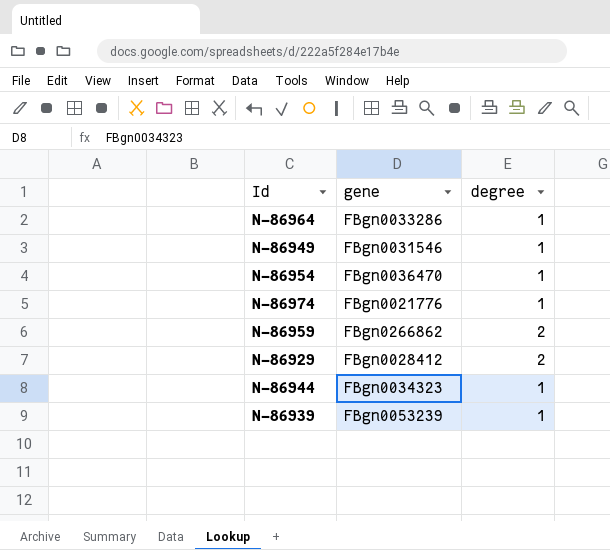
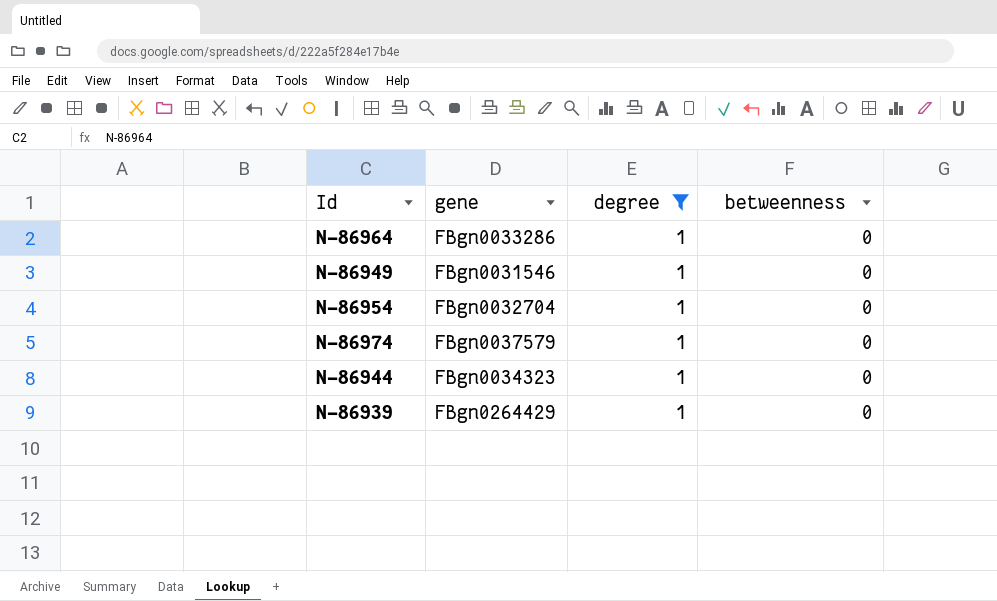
filter: none -> degree = 1
column betweenness | position: none -> 4
N-86954 | gene: FBgn0036470 -> FBgn0032704
N-86974 | gene: FBgn0021776 -> FBgn0037579
N-86939 | gene: FBgn0053239 -> FBgn0264429

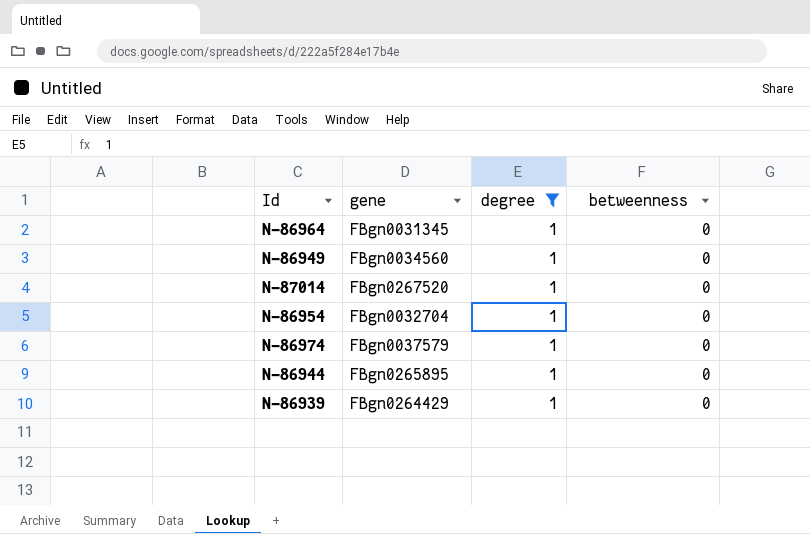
N-86964 | gene: FBgn0033286 -> FBgn0031345
N-86949 | gene: FBgn0031546 -> FBgn0034560
row N-87014: none -> FBgn0267520 | 1 | 0
N-86944 | gene: FBgn0034323 -> FBgn0265895

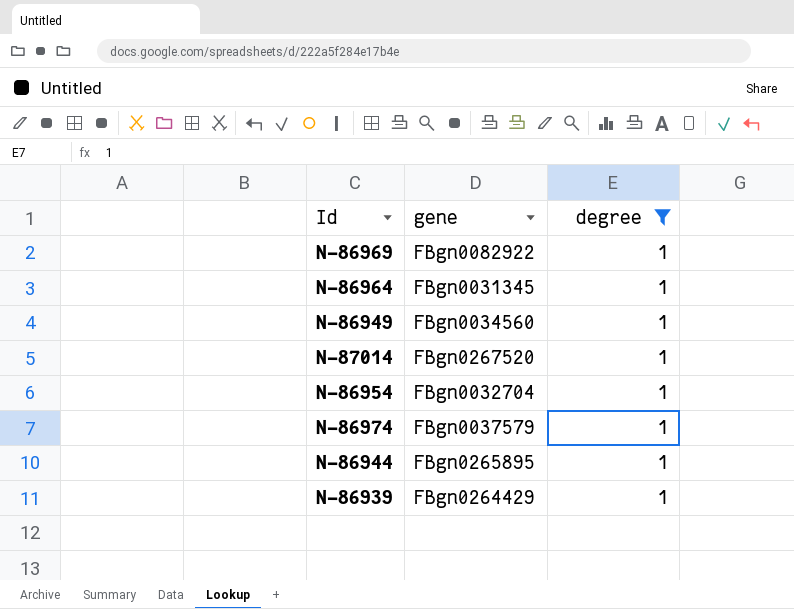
column betweenness | position: 4 -> none
row N-86969: none -> FBgn0082922 | 1

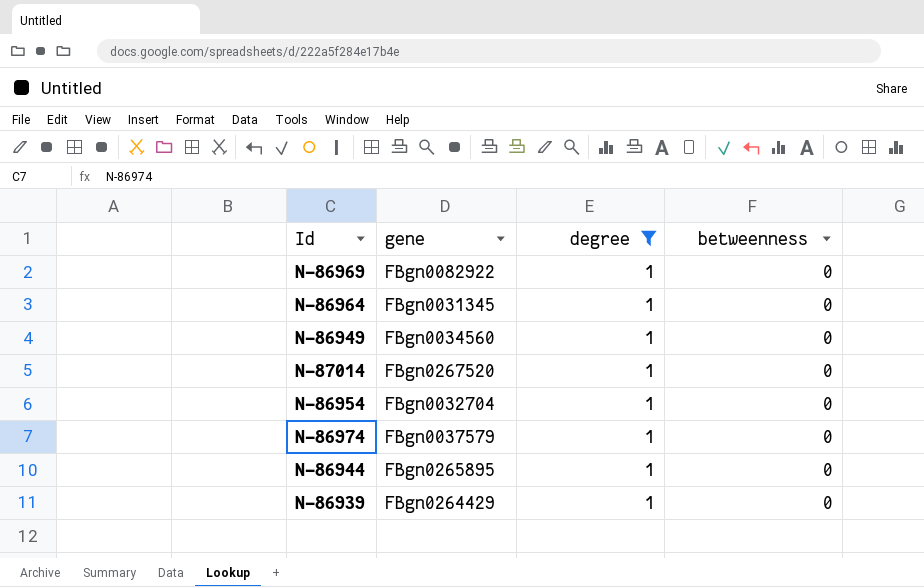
column betweenness | position: none -> 4

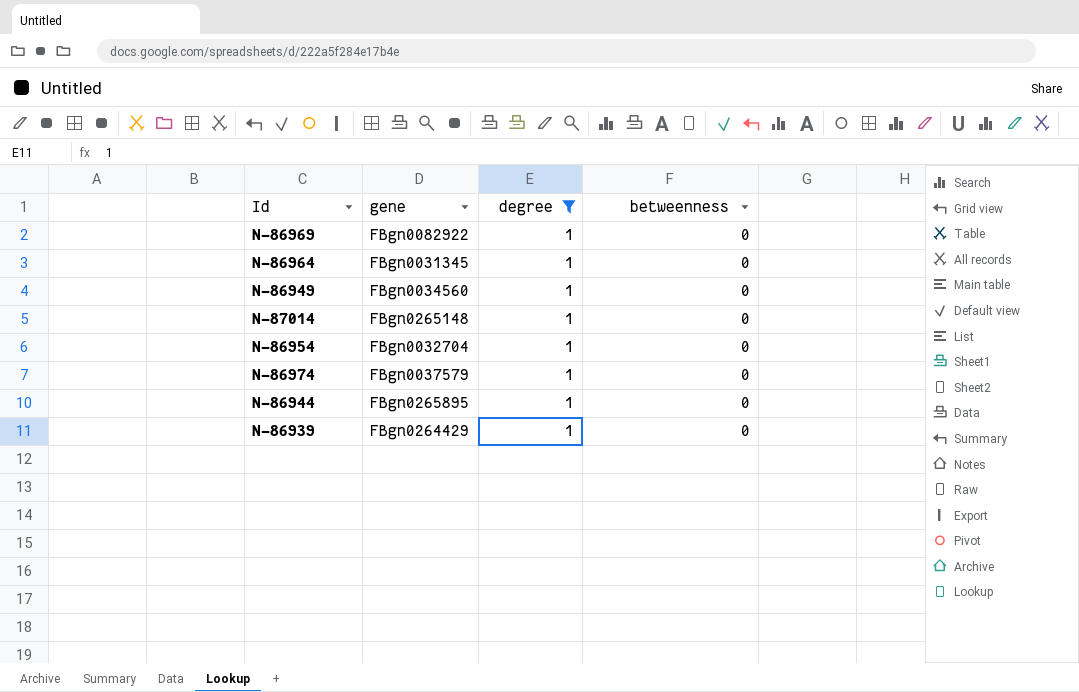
N-87014 | gene: FBgn0267520 -> FBgn0265148

